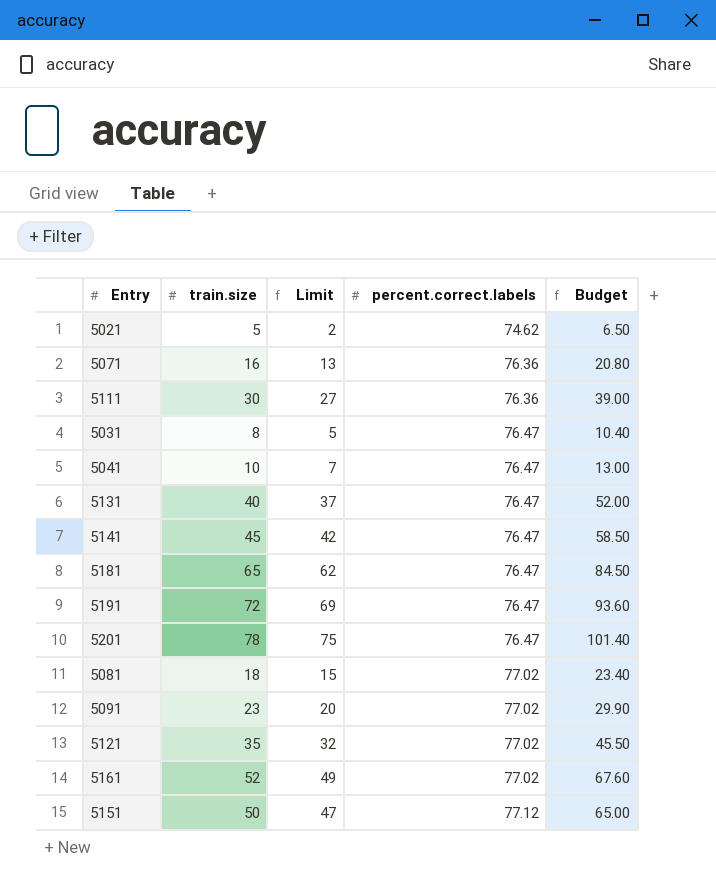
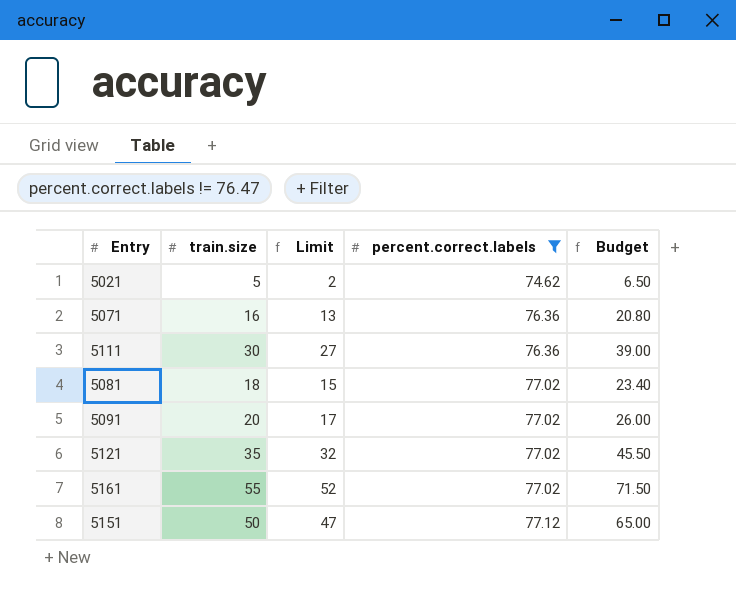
filter: none -> percent.correct.labels != 76.47
5091 | train.size: 23 -> 20
5091 | Limit: 20 -> 17
5091 | Budget: 29.90 -> 26.00
5161 | train.size: 52 -> 55
5161 | Limit: 49 -> 52
5161 | Budget: 67.60 -> 71.50

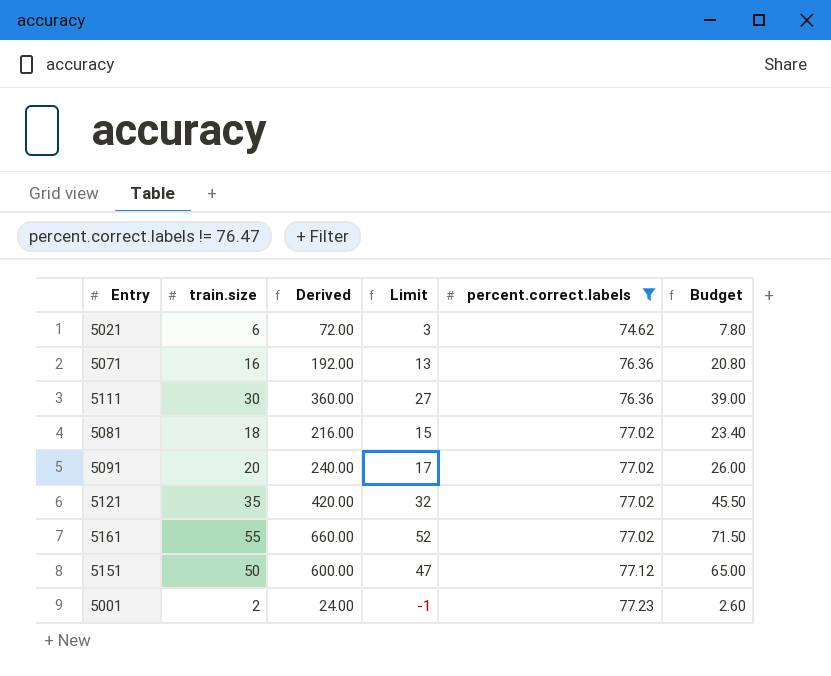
column Derived | formula: none -> [train.size] * 12
5021 | train.size: 5 -> 6
5021 | Limit: 2 -> 3
5021 | Budget: 6.50 -> 7.80
row 5001: none -> 2 | 24.00 | -1 | 77.23 | 2.60

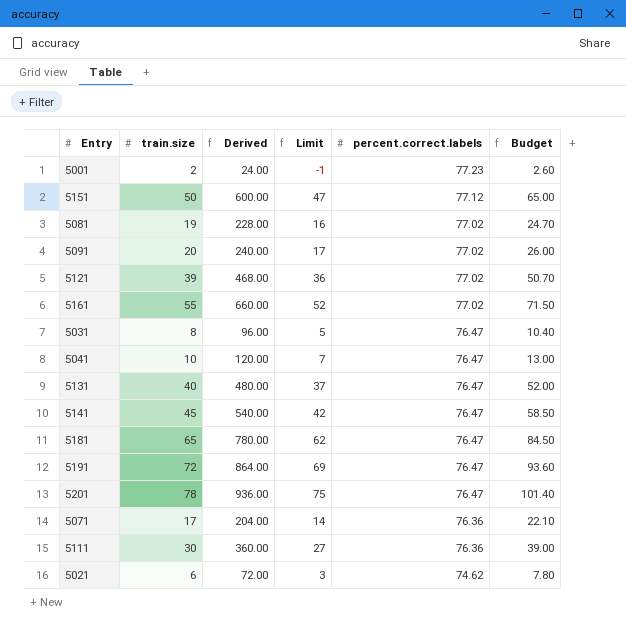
filter: percent.correct.labels != 76.47 -> none
row order: percent.correct.labels ascending -> percent.correct.labels descending
5081 | train.size: 18 -> 19
5081 | Derived: 216.00 -> 228.00
5081 | Limit: 15 -> 16
5081 | Budget: 23.40 -> 24.70
5121 | train.size: 35 -> 39
5121 | Derived: 420.00 -> 468.00
5121 | Limit: 32 -> 36
5121 | Budget: 45.50 -> 50.70
5071 | train.size: 16 -> 17
5071 | Derived: 192.00 -> 204.00
5071 | Limit: 13 -> 14
5071 | Budget: 20.80 -> 22.10

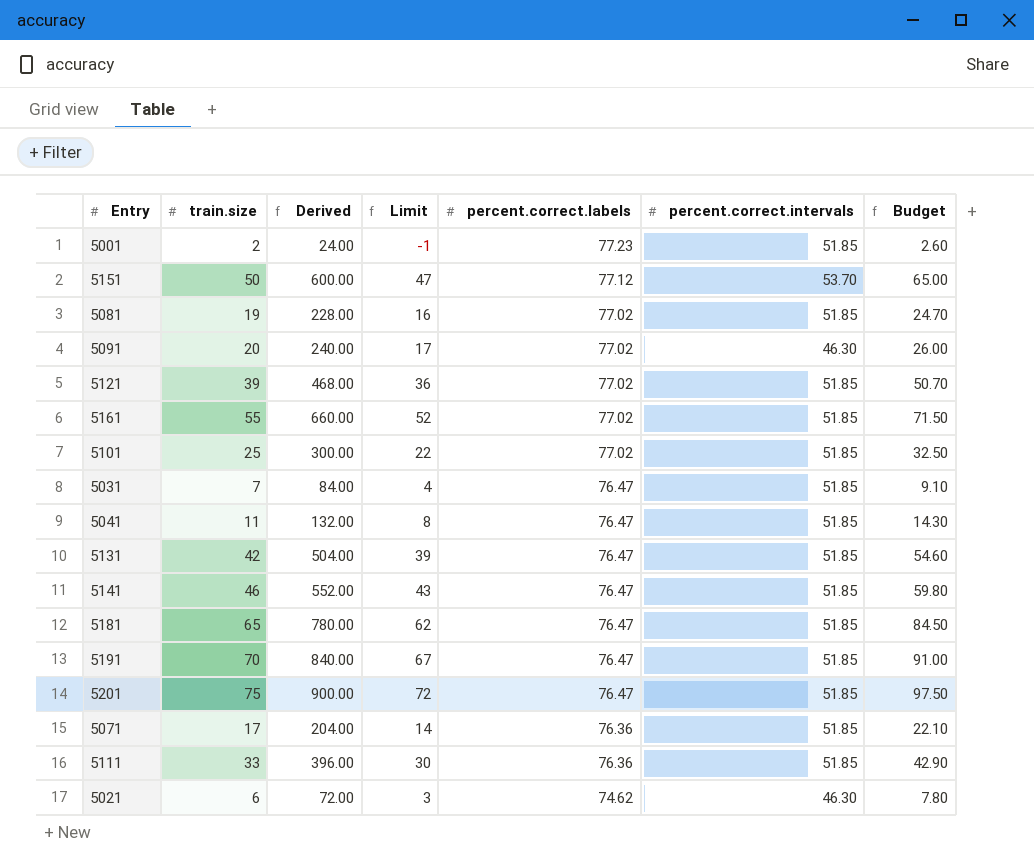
column percent.correct.intervals | position: none -> 6
row 5101: none -> 25 | 300.00 | 22 | 77.02 | 51.85 | 32.50
5031 | train.size: 8 -> 7
5031 | Derived: 96.00 -> 84.00
5031 | Limit: 5 -> 4
5031 | Budget: 10.40 -> 9.10
5041 | train.size: 10 -> 11
5041 | Derived: 120.00 -> 132.00
5041 | Limit: 7 -> 8
5041 | Budget: 13.00 -> 14.30
5131 | train.size: 40 -> 42
5131 | Derived: 480.00 -> 504.00
5131 | Limit: 37 -> 39
5131 | Budget: 52.00 -> 54.60
5141 | train.size: 45 -> 46
5141 | Derived: 540.00 -> 552.00
5141 | Limit: 42 -> 43
5141 | Budget: 58.50 -> 59.80
5191 | train.size: 72 -> 70
5191 | Derived: 864.00 -> 840.00
5191 | Limit: 69 -> 67
5191 | Budget: 93.60 -> 91.00
5201 | train.size: 78 -> 75
5201 | Derived: 936.00 -> 900.00
5201 | Limit: 75 -> 72
5201 | Budget: 101.40 -> 97.50
5111 | train.size: 30 -> 33
5111 | Derived: 360.00 -> 396.00
5111 | Limit: 27 -> 30
5111 | Budget: 39.00 -> 42.90

